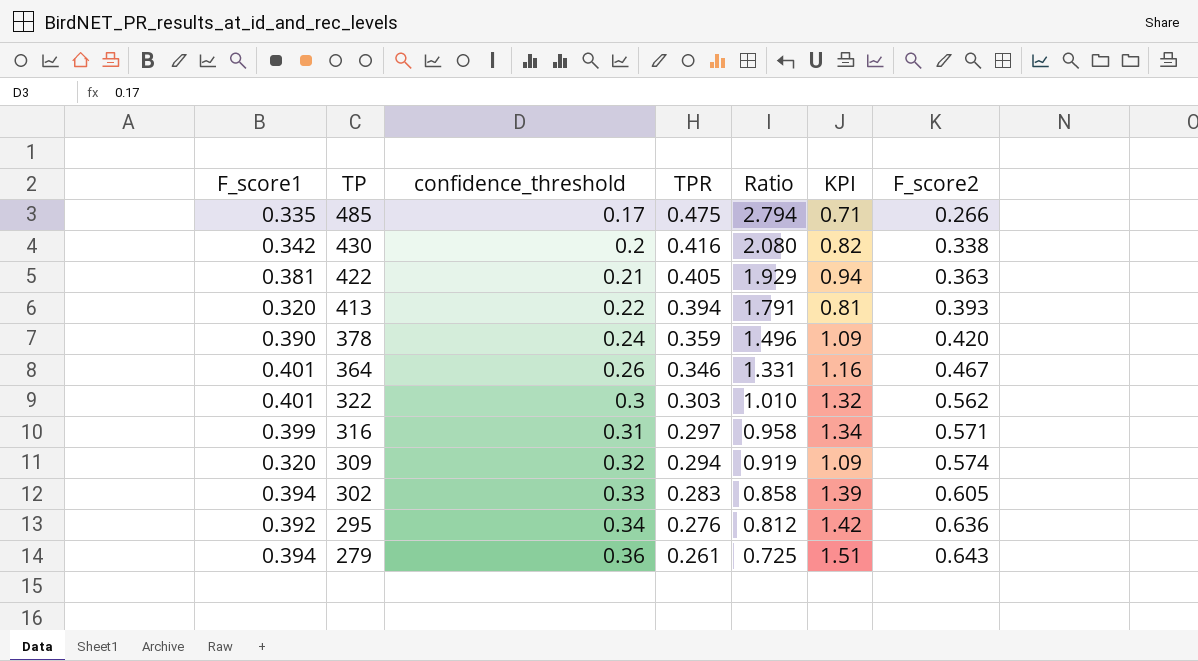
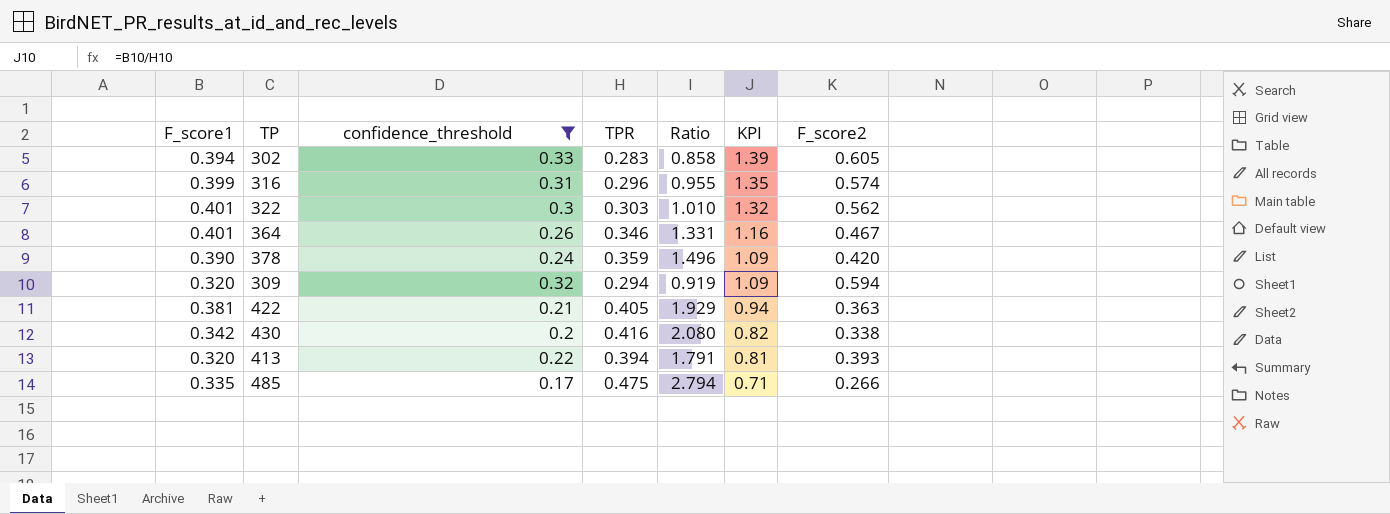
filter: none -> confidence_threshold <= 0.33
row order: TP descending -> KPI descending
316 | TPR: 0.297 -> 0.296
316 | Ratio: 0.958 -> 0.955
316 | KPI: 1.34 -> 1.35
316 | F_score2: 0.571 -> 0.574
309 | F_score2: 0.574 -> 0.594

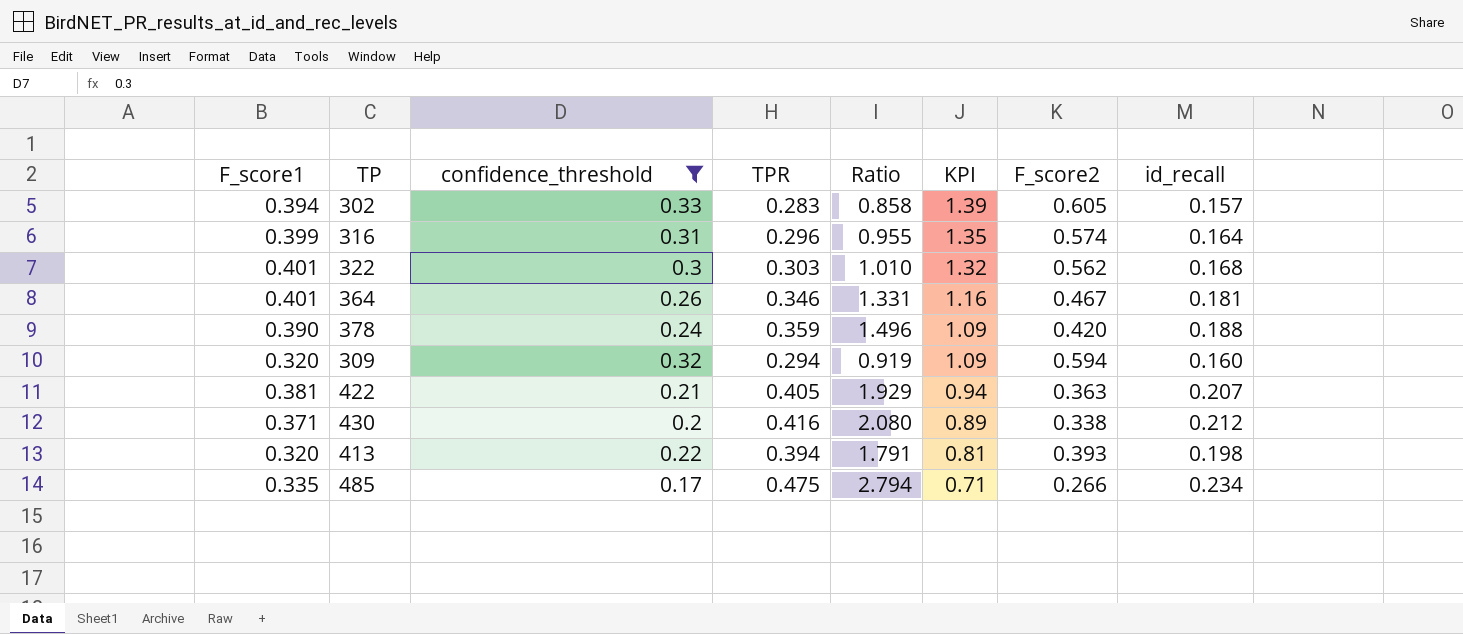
column id_recall | position: none -> 8
430 | F_score1: 0.342 -> 0.371
430 | KPI: 0.82 -> 0.89

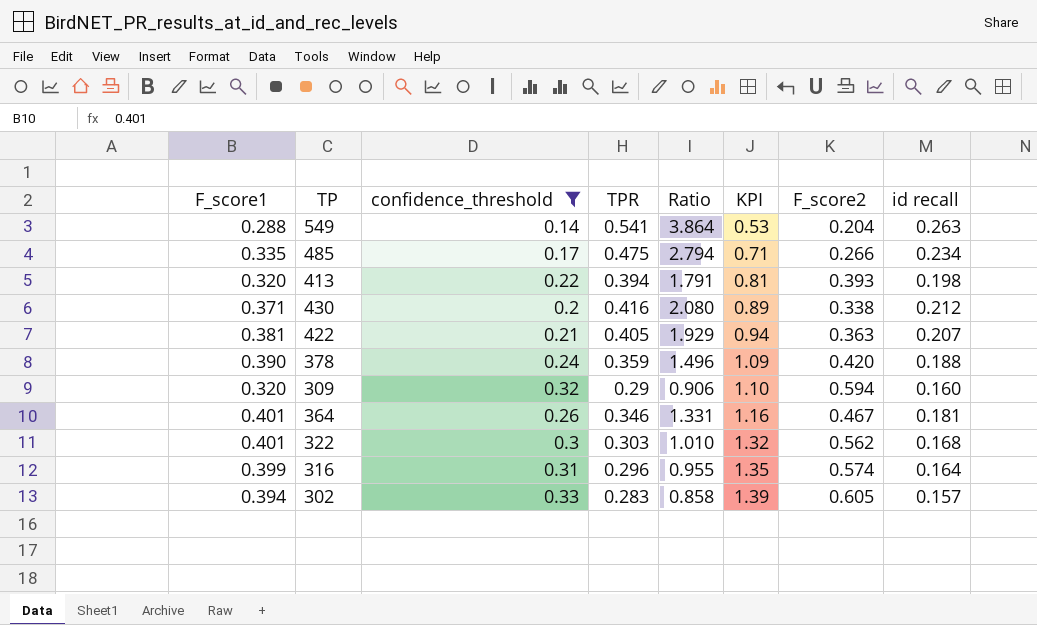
row order: KPI descending -> KPI ascending
column name: id_recall -> id recall
row 549: none -> 0.288 | 0.14 | 0.541 | 3.864 | 0.53 | 0.204 | 0.263
309 | TPR: 0.294 -> 0.29
309 | Ratio: 0.919 -> 0.906
309 | KPI: 1.09 -> 1.10

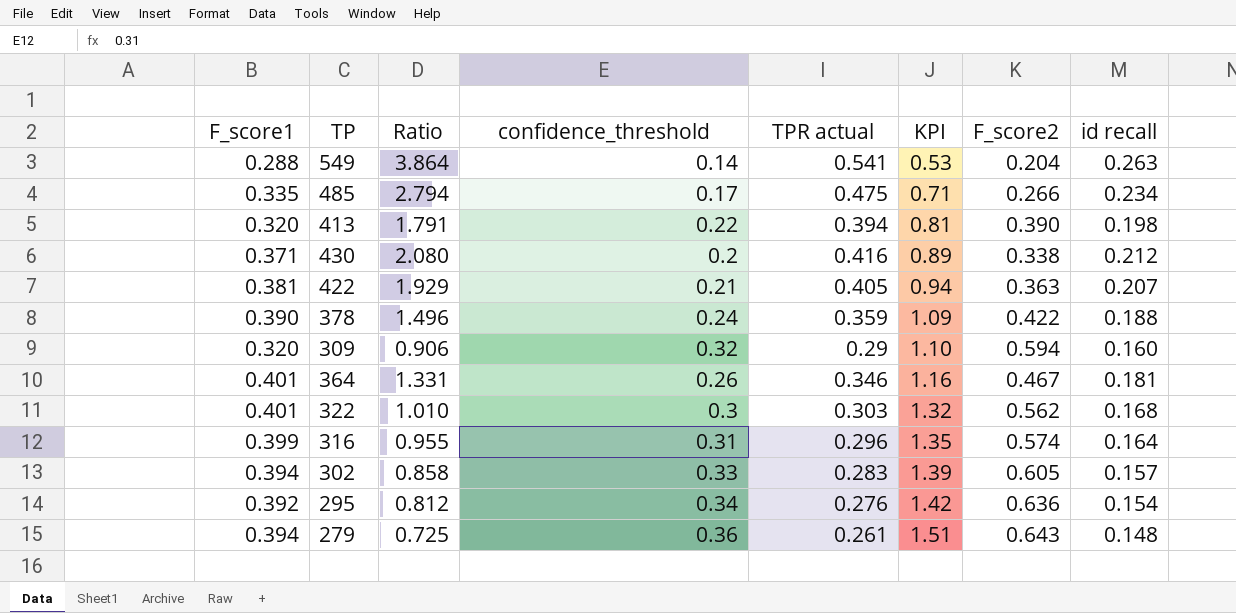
filter: confidence_threshold <= 0.33 -> none
column Ratio | position: 5 -> 3
column name: TPR -> TPR actual
413 | F_score2: 0.393 -> 0.390
378 | F_score2: 0.420 -> 0.422

